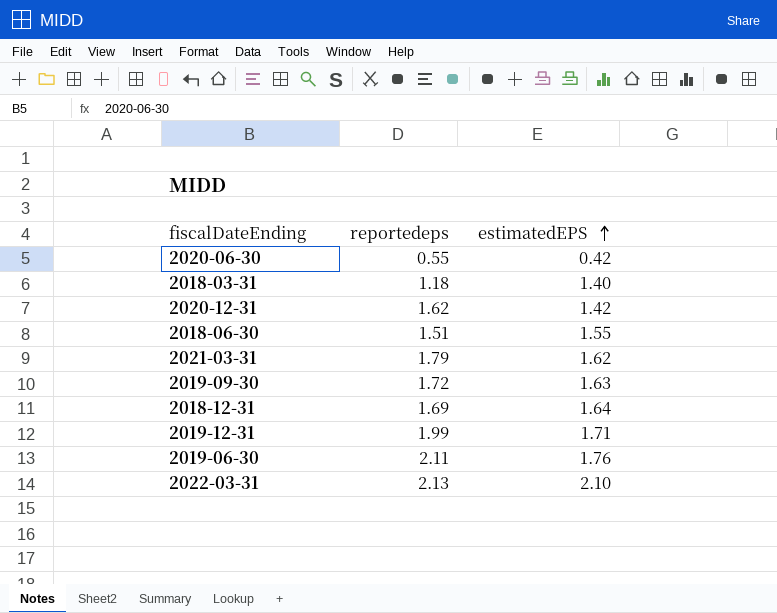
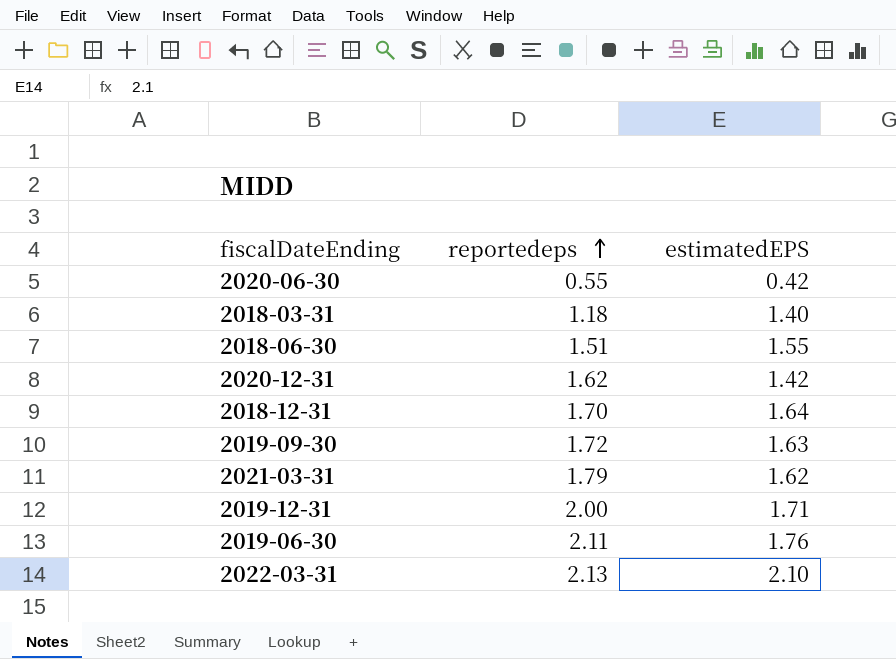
row order: estimatedEPS ascending -> reportedeps ascending
2018-12-31 | reportedeps: 1.69 -> 1.70
2019-12-31 | reportedeps: 1.99 -> 2.00

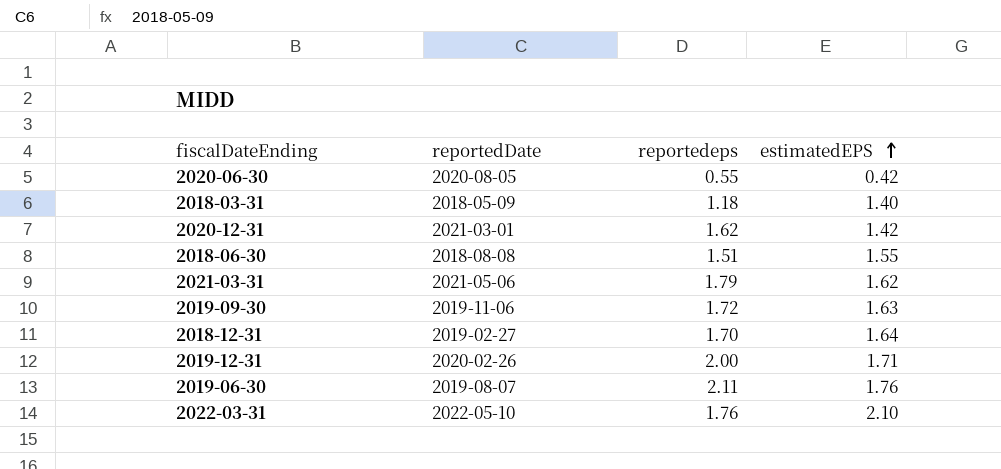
row order: reportedeps ascending -> estimatedEPS ascending
column reportedDate | position: none -> 2
2022-03-31 | reportedeps: 2.13 -> 1.76

